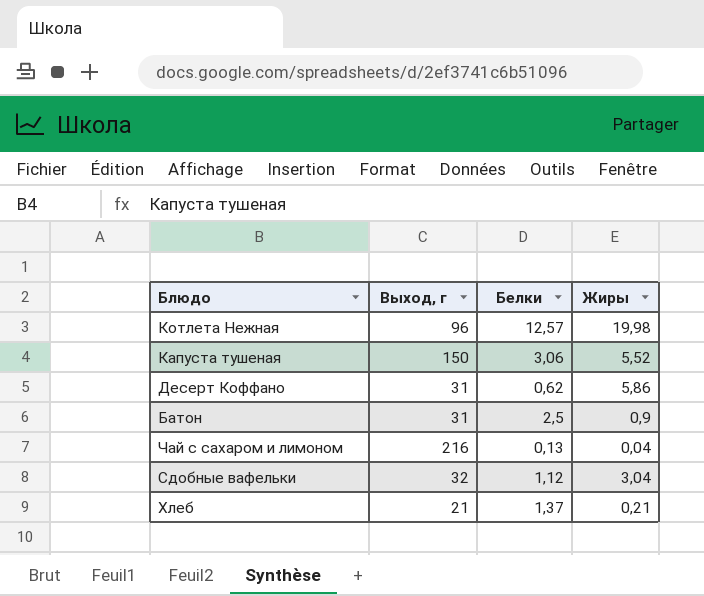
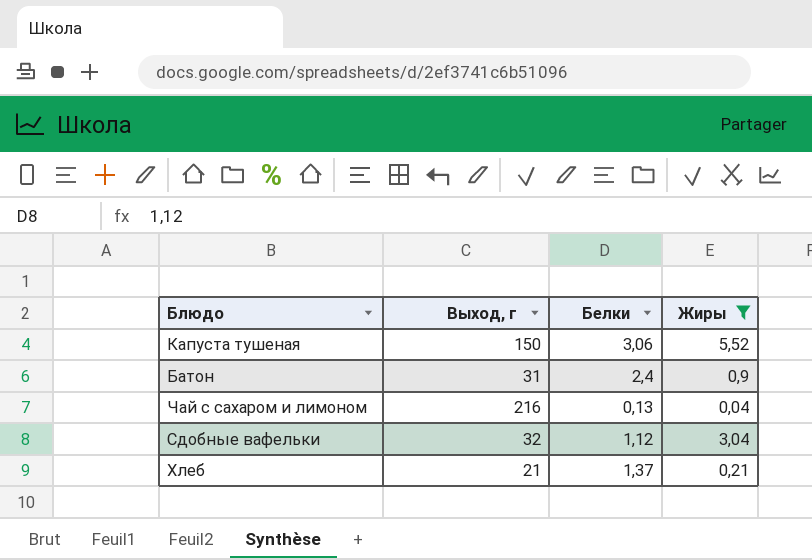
filter: none -> Жиры <= 5,52
Батон | Белки: 2,5 -> 2,4

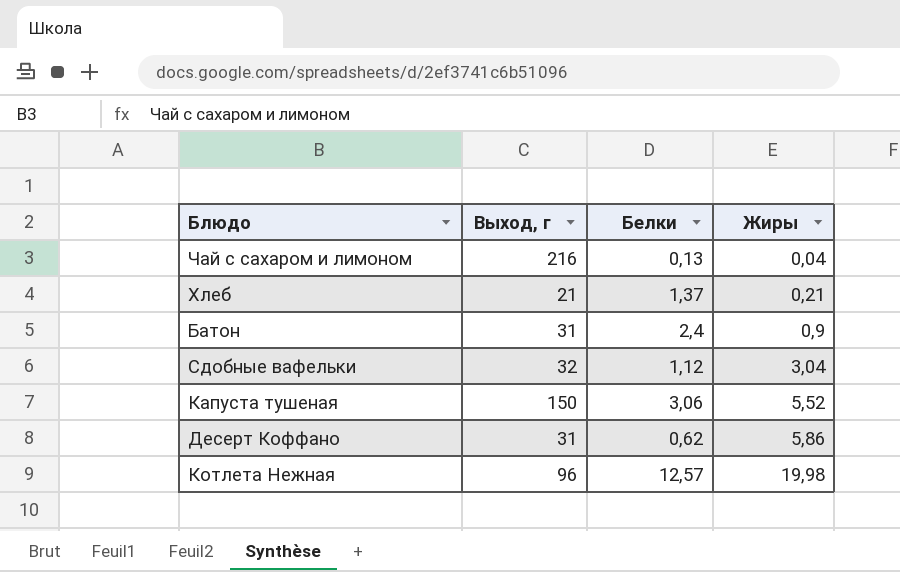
filter: Жиры <= 5,52 -> none
row order: none -> Жиры ascending

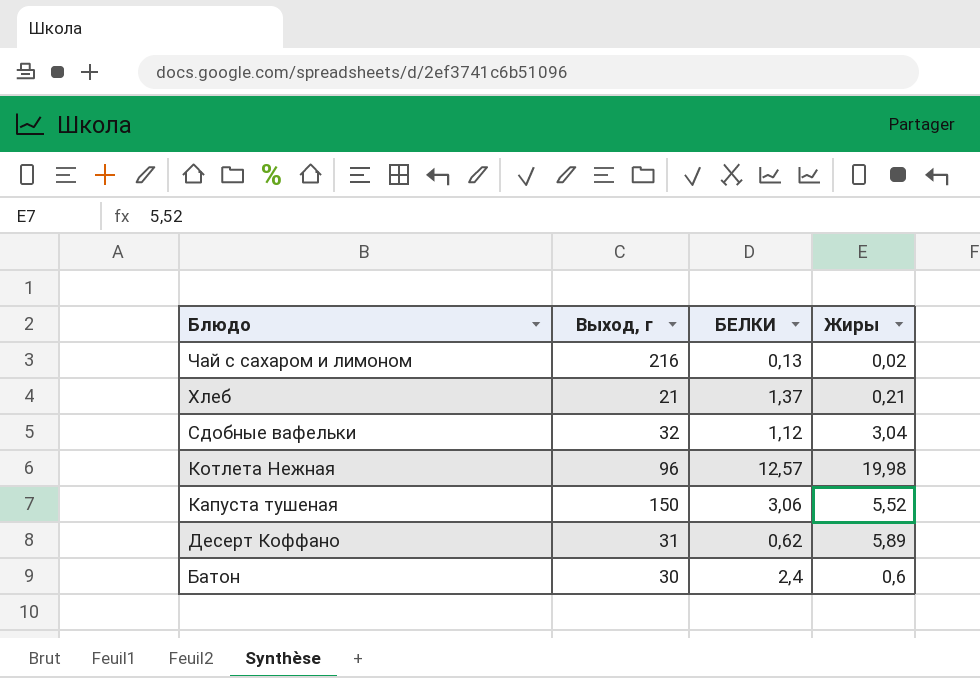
row order: Жиры ascending -> Блюдо descending
column name: Белки -> БЕЛКИ
Чай с сахаром и лимоном | Жиры: 0,04 -> 0,02
Десерт Коффано | Жиры: 5,86 -> 5,89
Батон | Выход, г: 31 -> 30
Батон | Жиры: 0,9 -> 0,6

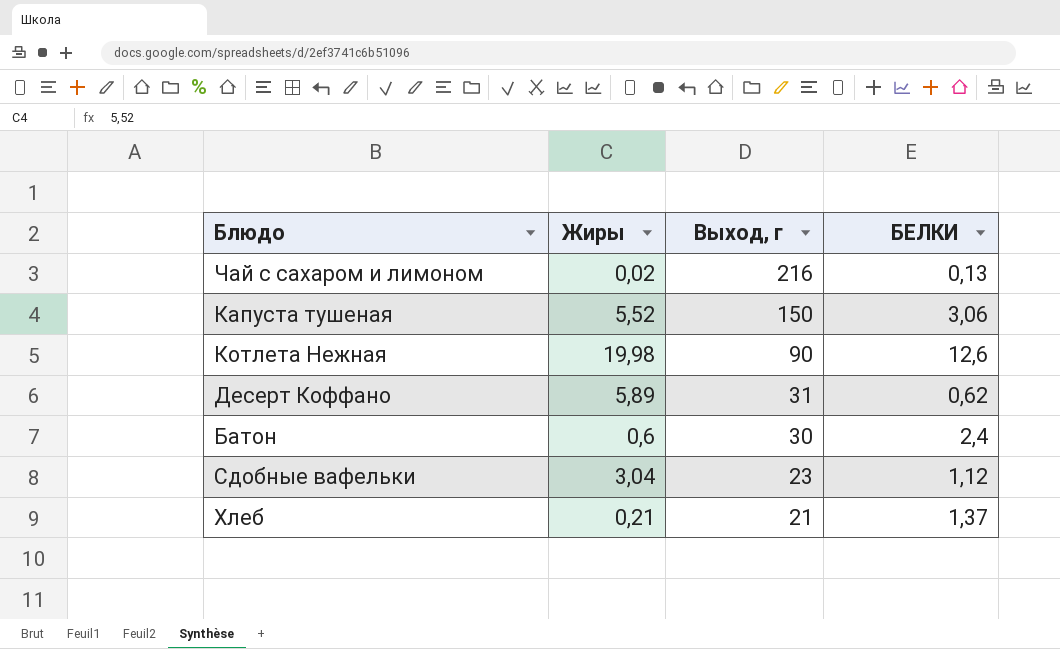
row order: Блюдо descending -> Выход, г descending
column Жиры | position: 4 -> 2
Котлета Нежная | Выход, г: 96 -> 90
Котлета Нежная | БЕЛКИ: 12,57 -> 12,6
Сдобные вафельки | Выход, г: 32 -> 23

